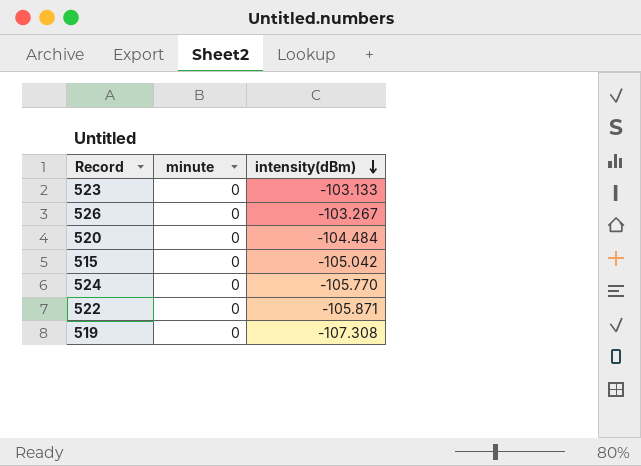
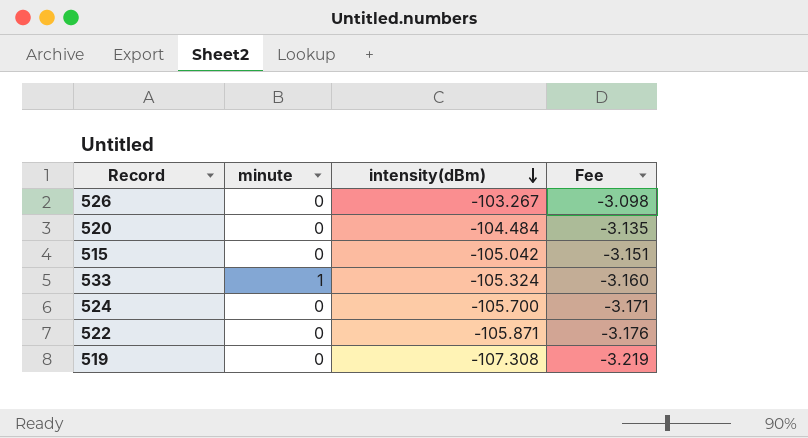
column Fee | formula: none -> [intensity(dBm)] * 0.03
row 523: 0 | -103.133 -> none
row 533: none -> 1 | -105.324 | -3.160
524 | intensity(dBm): -105.770 -> -105.700

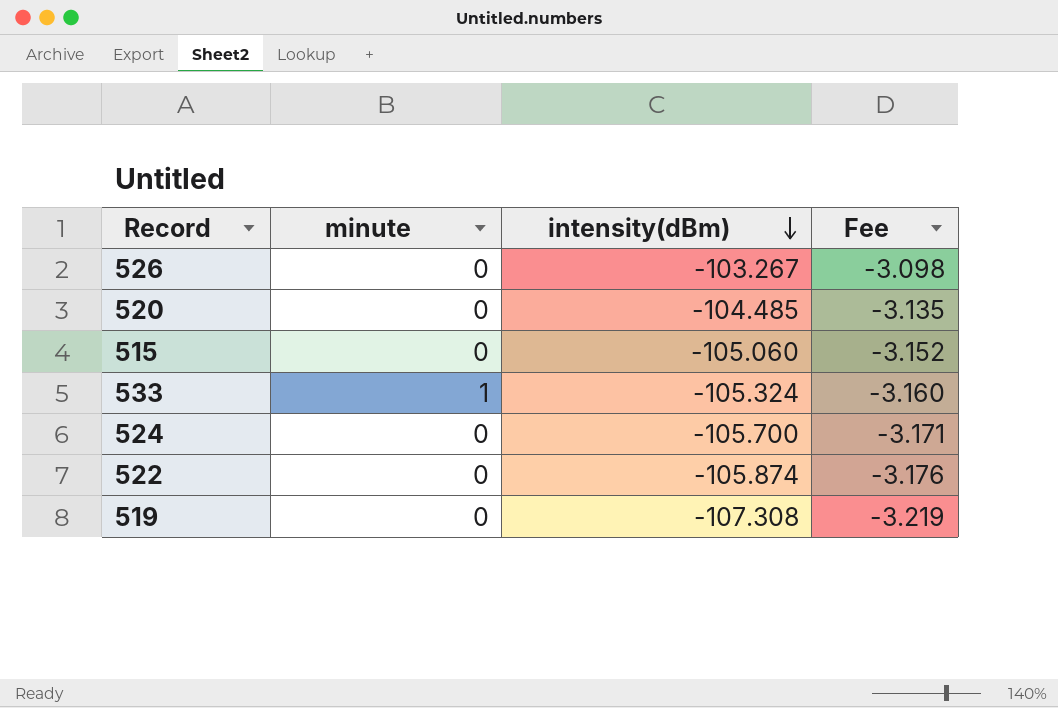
520 | intensity(dBm): -104.484 -> -104.485
515 | intensity(dBm): -105.042 -> -105.060
515 | Fee: -3.151 -> -3.152
522 | intensity(dBm): -105.871 -> -105.874

